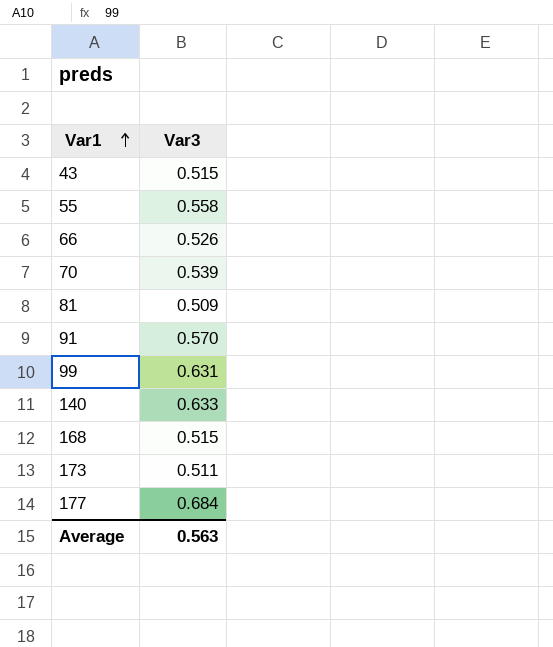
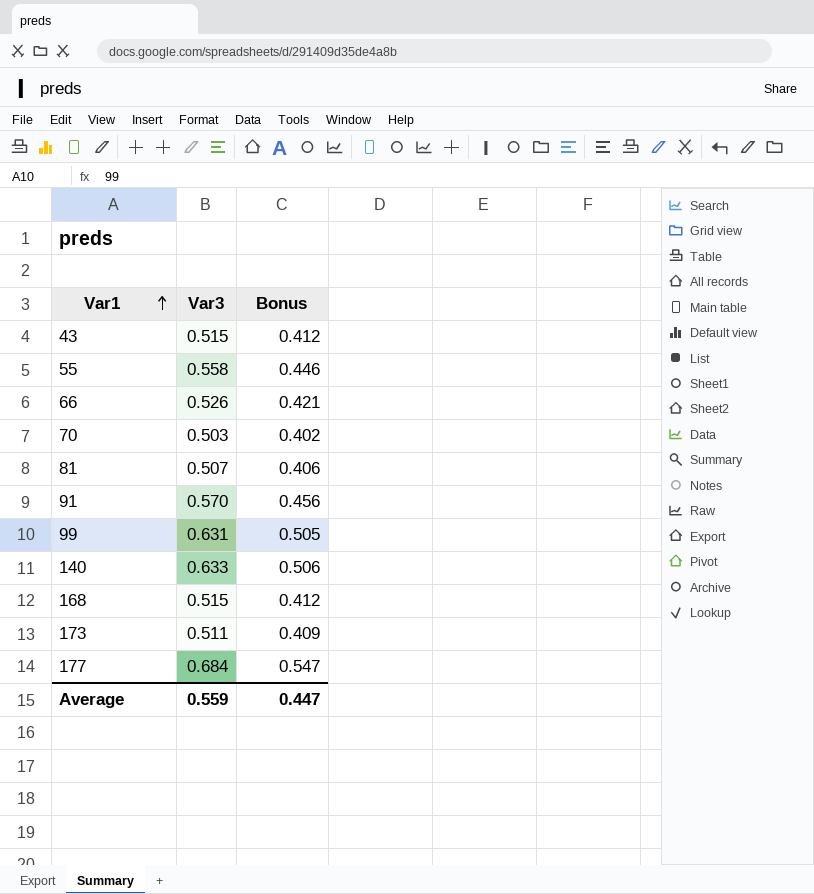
column Bonus | formula: none -> [Var3] * 0.8
70 | Var3: 0.539 -> 0.503
81 | Var3: 0.509 -> 0.507
Average | Var3: 0.563 -> 0.559

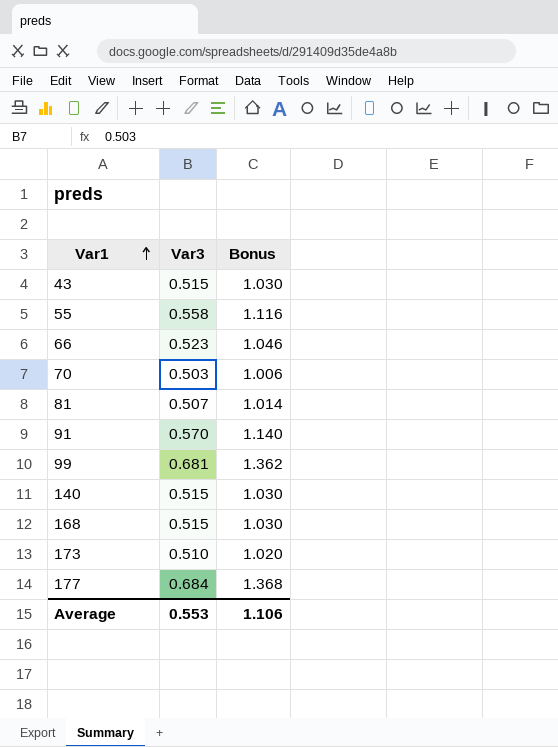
column Bonus | formula: [Var3] * 0.8 -> [Var3] * 2
66 | Var3: 0.526 -> 0.523
99 | Var3: 0.631 -> 0.681
140 | Var3: 0.633 -> 0.515
173 | Var3: 0.511 -> 0.510
Average | Var3: 0.559 -> 0.553
Average | Bonus: 0.447 -> 1.106

